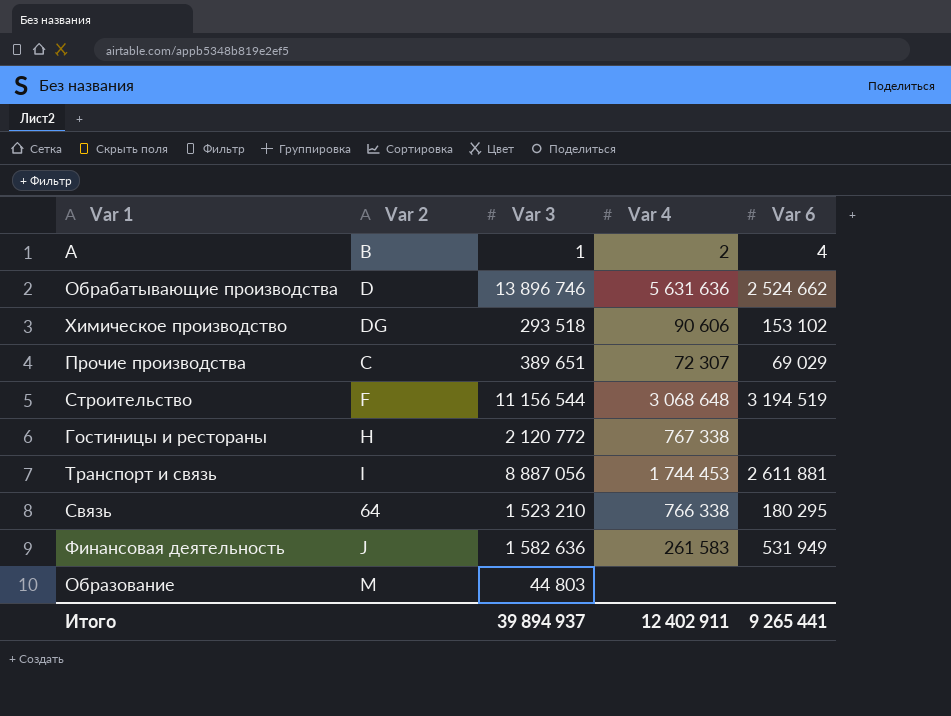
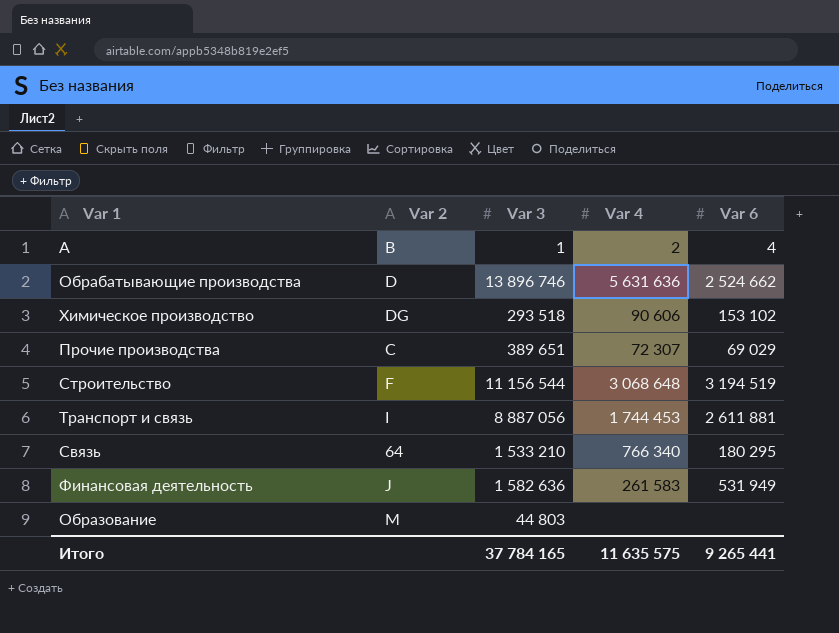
row Гостиницы и рестораны: H | 2 120 772 | 767 338 | none -> none
Связь | Var 3: 1 523 210 -> 1 533 210
Связь | Var 4: 766 338 -> 766 340
Итого | Var 3: 39 894 937 -> 37 784 165
Итого | Var 4: 12 402 911 -> 11 635 575

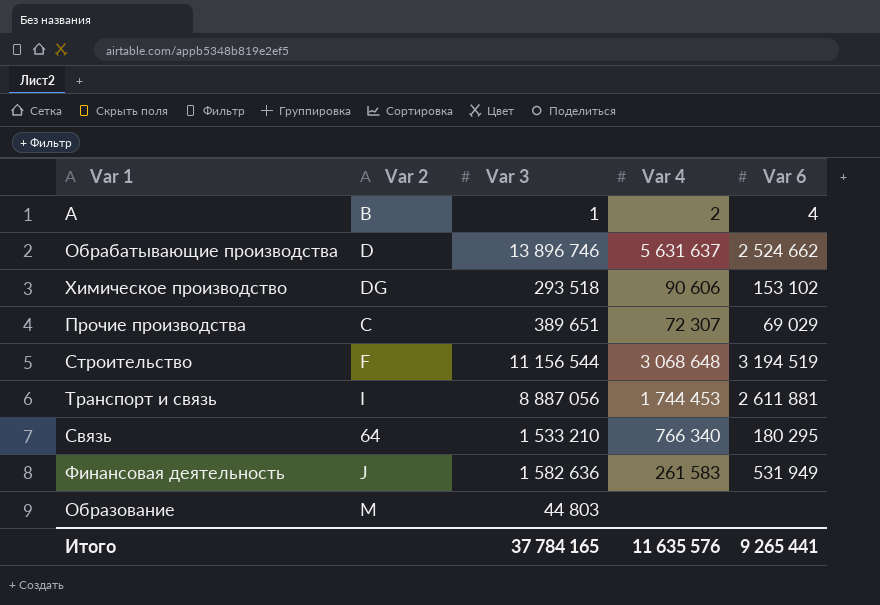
Обрабатывающие производства | Var 4: 5 631 636 -> 5 631 637
Итого | Var 4: 11 635 575 -> 11 635 576

